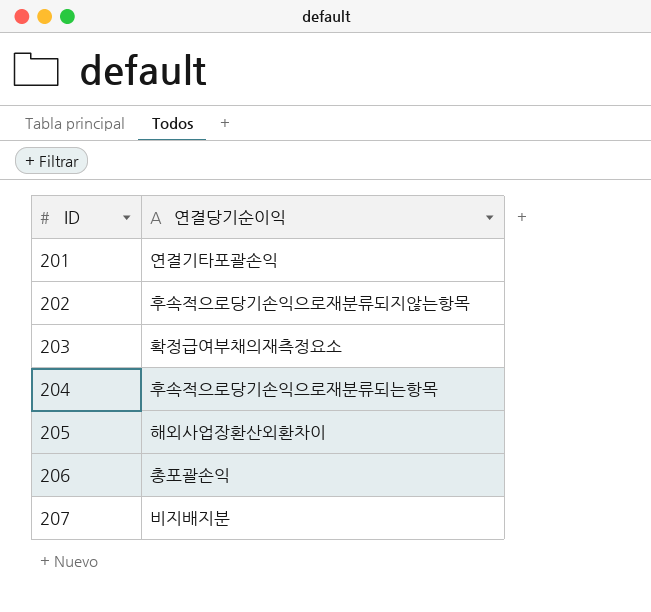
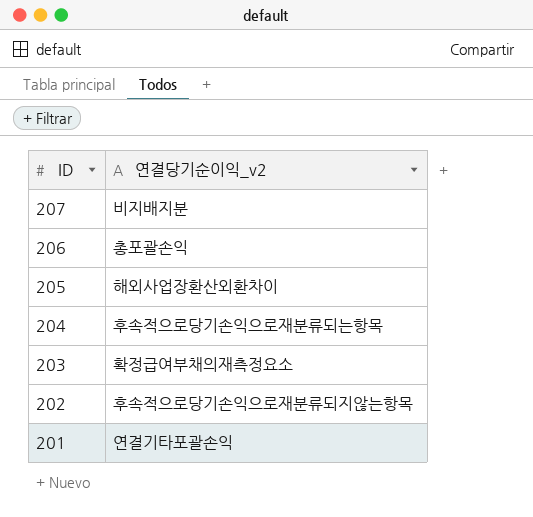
row order: ID ascending -> ID descending
column name: 연결당기순이익 -> 연결당기순이익_v2

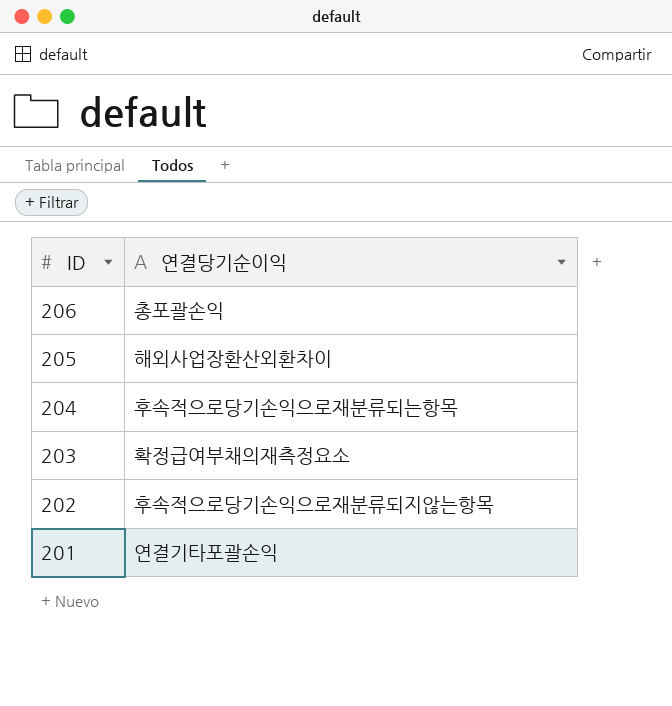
column name: 연결당기순이익_v2 -> 연결당기순이익
row 207: 비지배지분 -> none

